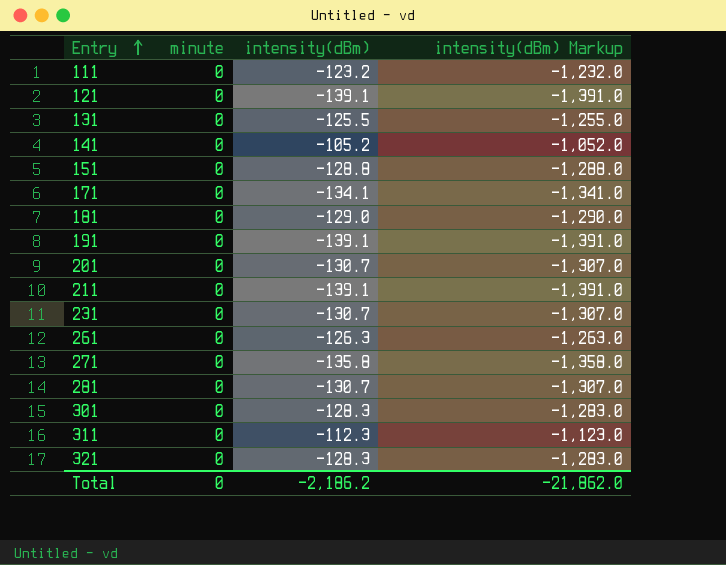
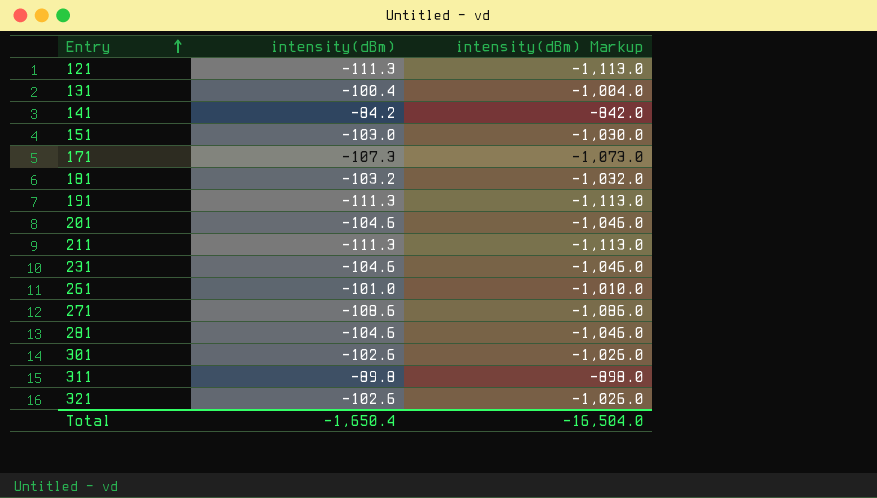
column minute | position: 2 -> none
row 111: 0 | -123.2 | -1,232.0 -> none
121 | intensity(dBm): -139.1 -> -111.3
121 | intensity(dBm) Markup: -1,391.0 -> -1,113.0
131 | intensity(dBm): -125.5 -> -100.4
131 | intensity(dBm) Markup: -1,255.0 -> -1,004.0
141 | intensity(dBm): -105.2 -> -84.2
141 | intensity(dBm) Markup: -1,052.0 -> -842.0
151 | intensity(dBm): -128.8 -> -103.0
151 | intensity(dBm) Markup: -1,288.0 -> -1,030.0
171 | intensity(dBm): -134.1 -> -107.3
171 | intensity(dBm) Markup: -1,341.0 -> -1,073.0
181 | intensity(dBm): -129.0 -> -103.2
181 | intensity(dBm) Markup: -1,290.0 -> -1,032.0
191 | intensity(dBm): -139.1 -> -111.3
191 | intensity(dBm) Markup: -1,391.0 -> -1,113.0
201 | intensity(dBm): -130.7 -> -104.6
201 | intensity(dBm) Markup: -1,307.0 -> -1,046.0
211 | intensity(dBm): -139.1 -> -111.3
211 | intensity(dBm) Markup: -1,391.0 -> -1,113.0
231 | intensity(dBm): -130.7 -> -104.6
231 | intensity(dBm) Markup: -1,307.0 -> -1,046.0
261 | intensity(dBm): -126.3 -> -101.0
261 | intensity(dBm) Markup: -1,263.0 -> -1,010.0
271 | intensity(dBm): -135.8 -> -108.6
271 | intensity(dBm) Markup: -1,358.0 -> -1,086.0
281 | intensity(dBm): -130.7 -> -104.6
281 | intensity(dBm) Markup: -1,307.0 -> -1,046.0
301 | intensity(dBm): -128.3 -> -102.6
301 | intensity(dBm) Markup: -1,283.0 -> -1,026.0
311 | intensity(dBm): -112.3 -> -89.8
311 | intensity(dBm) Markup: -1,123.0 -> -898.0
321 | intensity(dBm): -128.3 -> -102.6
321 | intensity(dBm) Markup: -1,283.0 -> -1,026.0
Total | intensity(dBm): -2,186.2 -> -1,650.4
Total | intensity(dBm) Markup: -21,862.0 -> -16,504.0

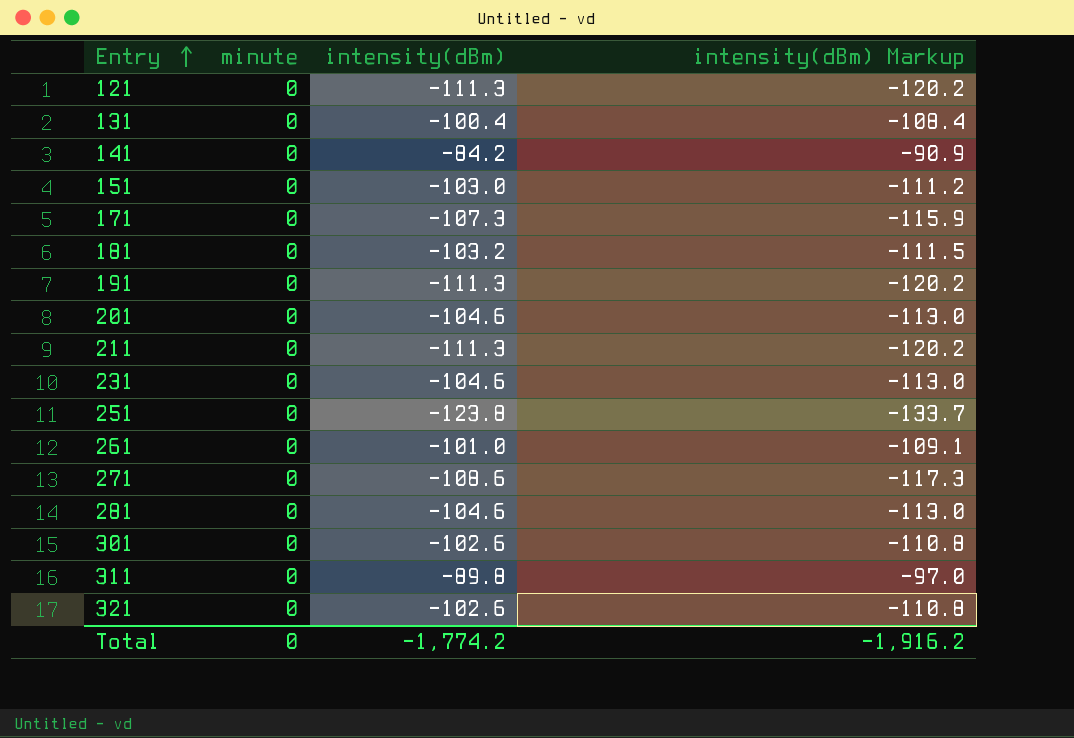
column minute | position: none -> 2
column intensity(dBm) Markup | formula: [intensity(dBm)] * 10 -> [intensity(dBm)] * 1.08
row 251: none -> 0 | -123.8 | -133.7
Total | intensity(dBm): -1,650.4 -> -1,774.2
Total | intensity(dBm) Markup: -16,504.0 -> -1,916.2

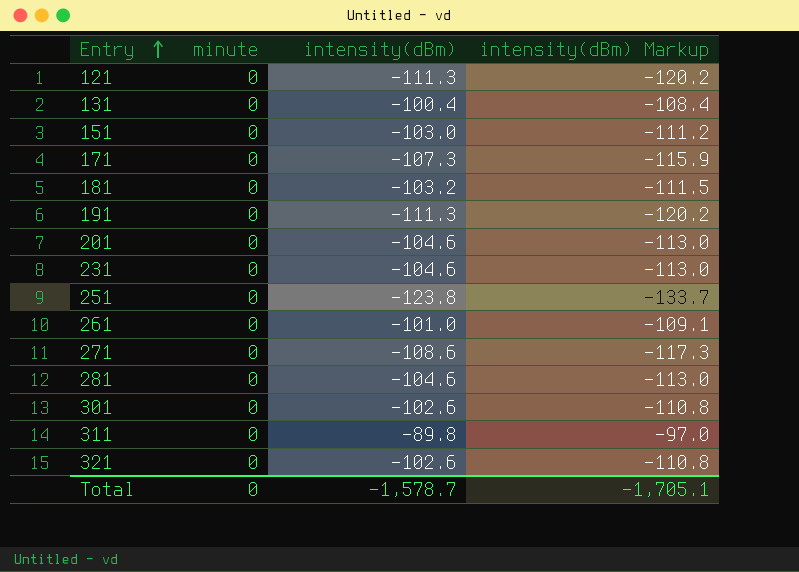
row 141: 0 | -84.2 | -90.9 -> none
row 211: 0 | -111.3 | -120.2 -> none
Total | intensity(dBm): -1,774.2 -> -1,578.7
Total | intensity(dBm) Markup: -1,916.2 -> -1,705.1

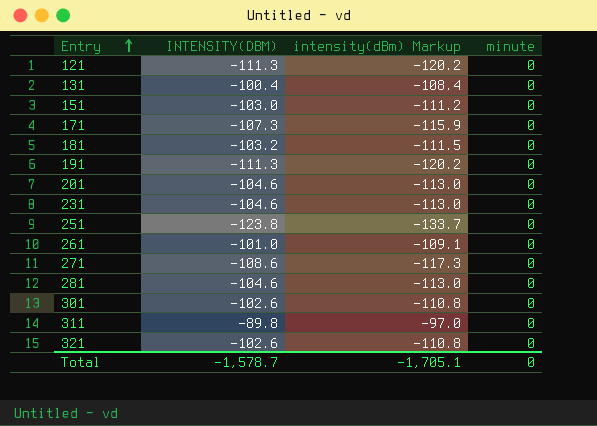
column name: intensity(dBm) -> INTENSITY(DBM)
column minute | position: 2 -> 4

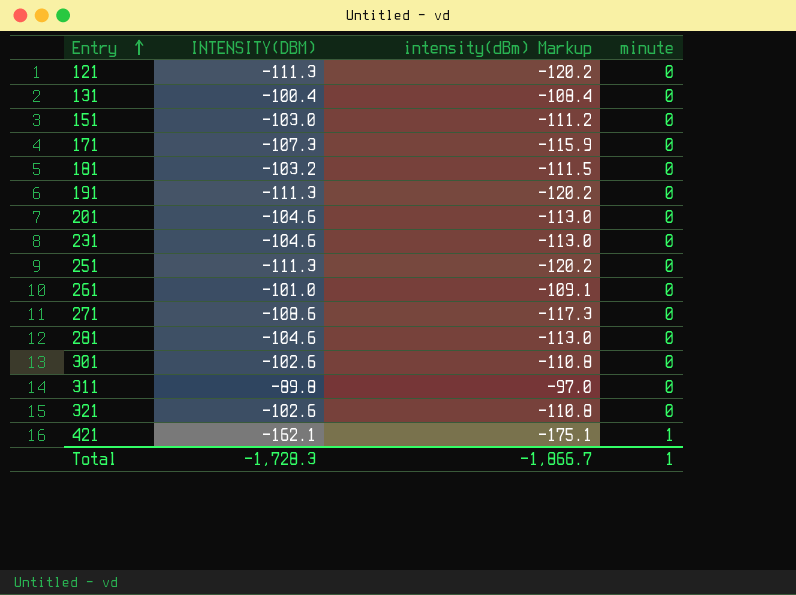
251 | INTENSITY(DBM): -123.8 -> -111.3
251 | intensity(dBm) Markup: -133.7 -> -120.2
row 421: none -> -162.1 | -175.1 | 1
Total | INTENSITY(DBM): -1,578.7 -> -1,728.3
Total | intensity(dBm) Markup: -1,705.1 -> -1,866.7
Total | minute: 0 -> 1

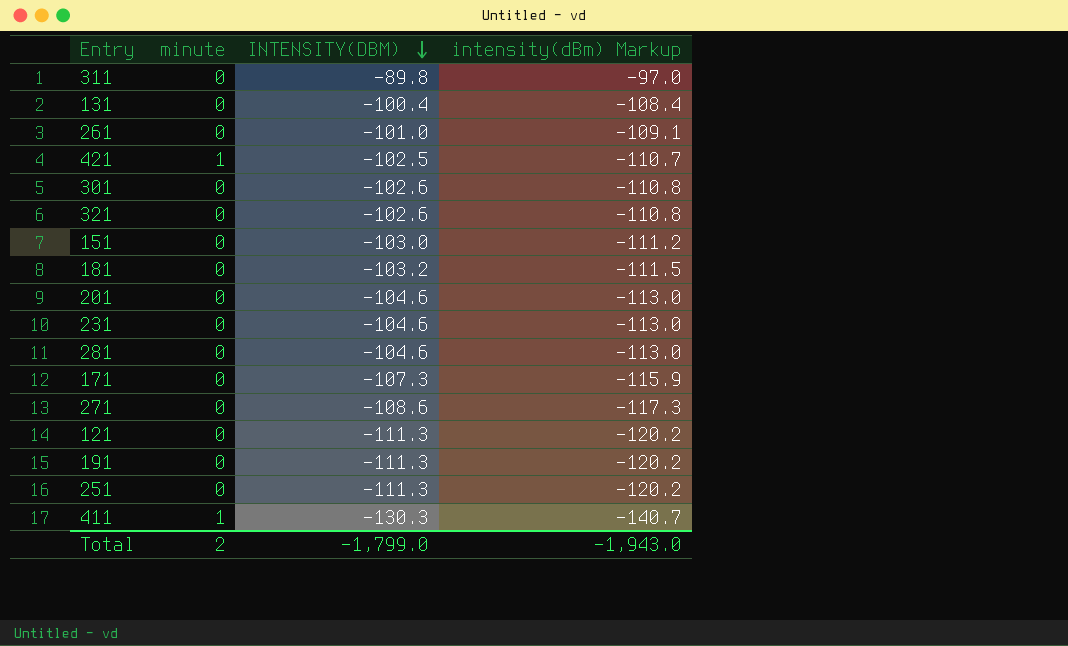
row order: Entry ascending -> INTENSITY(DBM) descending
column minute | position: 4 -> 2
421 | INTENSITY(DBM): -162.1 -> -102.5
421 | intensity(dBm) Markup: -175.1 -> -110.7
row 411: none -> 1 | -130.3 | -140.7
Total | minute: 1 -> 2
Total | INTENSITY(DBM): -1,728.3 -> -1,799.0
Total | intensity(dBm) Markup: -1,866.7 -> -1,943.0

